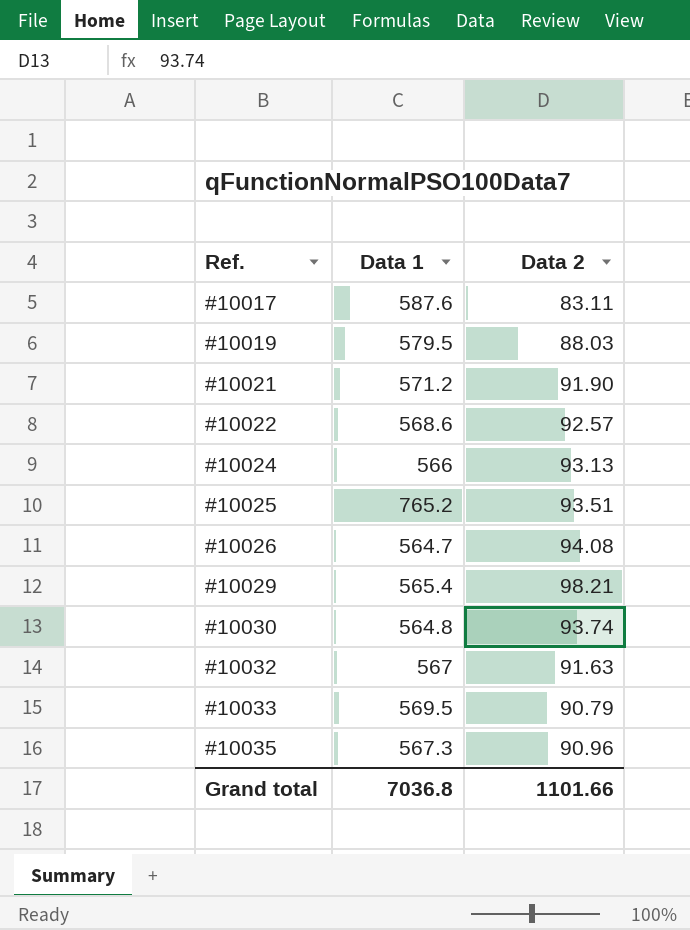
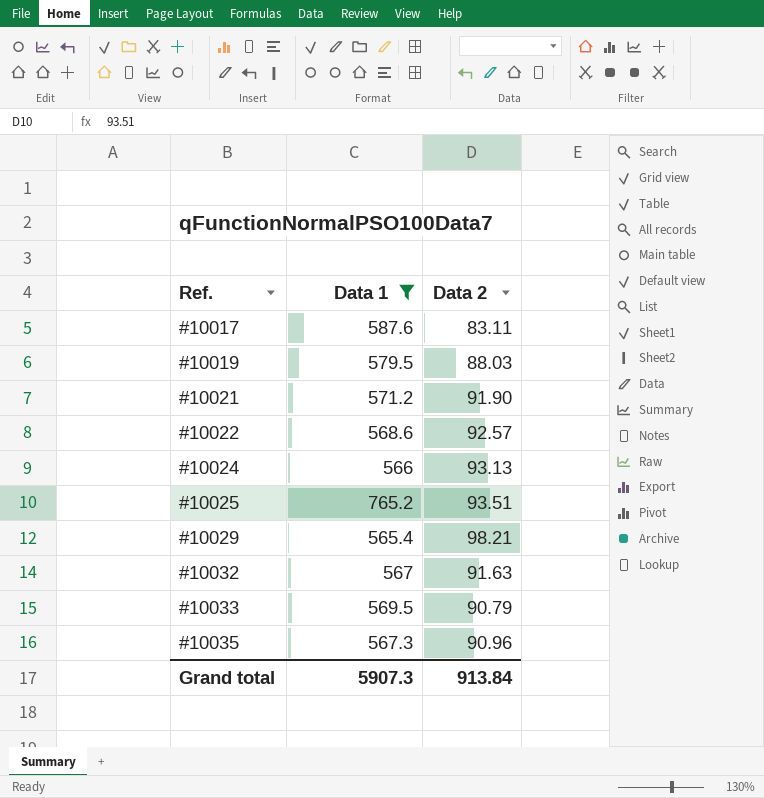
filter: none -> Data 1 >= 565.4
Grand total | Data 1: 7036.8 -> 5907.3
Grand total | Data 2: 1101.66 -> 913.84

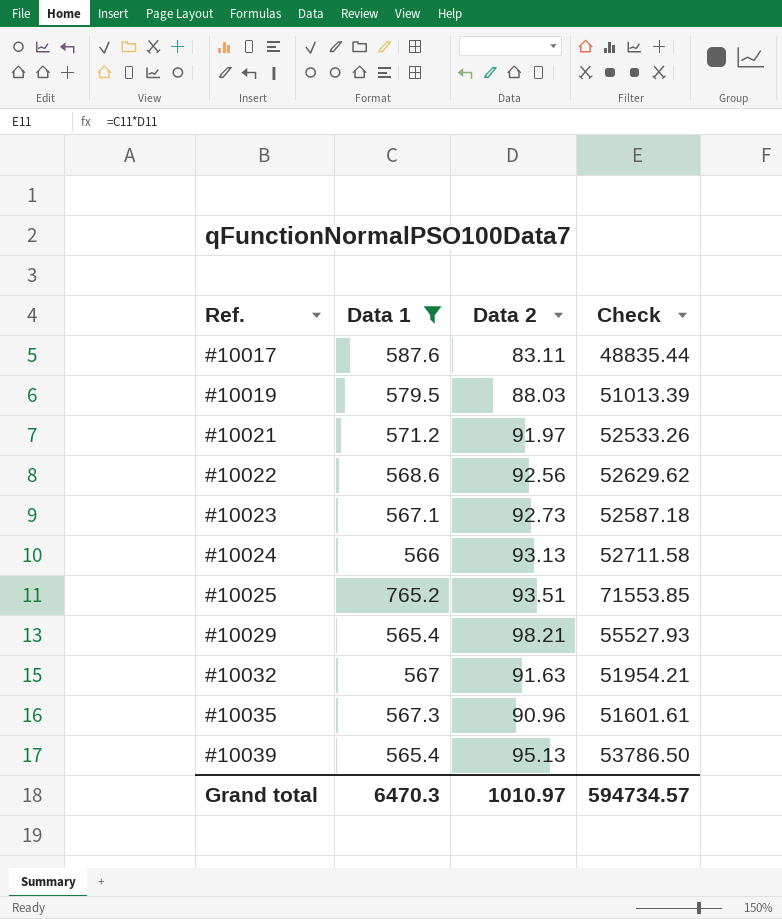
column Check | formula: none -> [Data 1] * [Data 2]
row #10033: 569.5 | 90.79 -> none
#10021 | Data 2: 91.90 -> 91.97
#10022 | Data 2: 92.57 -> 92.56
row #10023: none -> 567.1 | 92.73 | 52587.18
row #10039: none -> 565.4 | 95.13 | 53786.50
Grand total | Data 1: 5907.3 -> 6470.3
Grand total | Data 2: 913.84 -> 1010.97

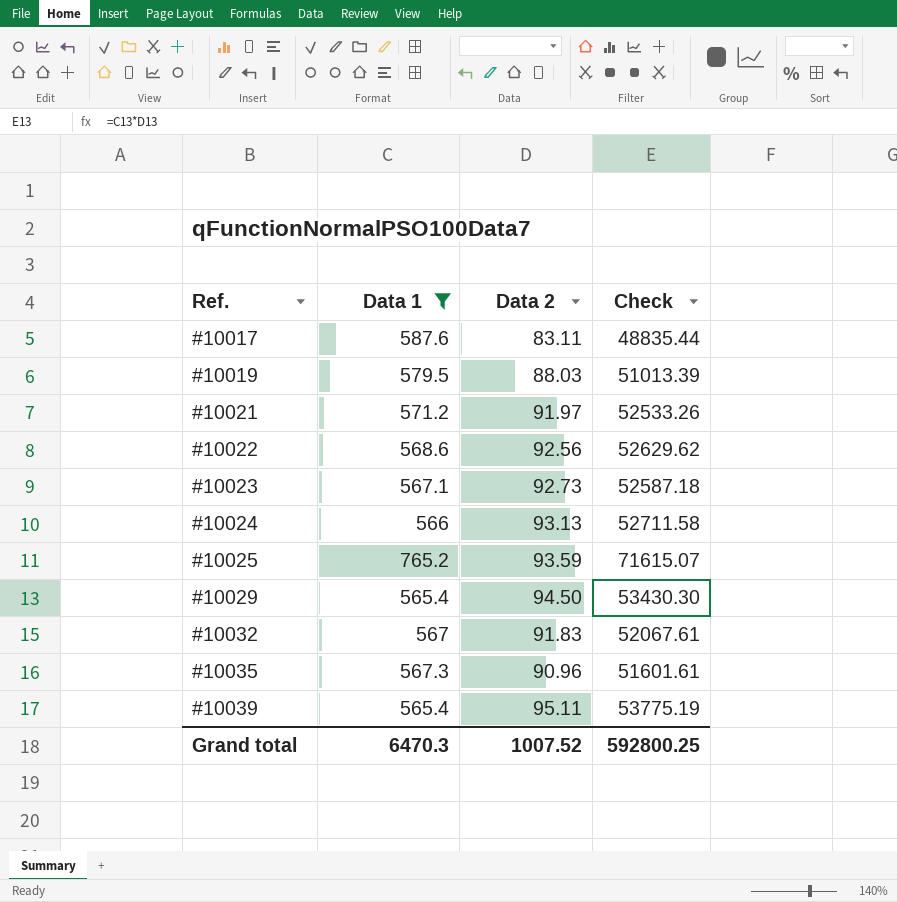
#10025 | Data 2: 93.51 -> 93.59
#10025 | Check: 71553.85 -> 71615.07
#10029 | Data 2: 98.21 -> 94.50
#10029 | Check: 55527.93 -> 53430.30
#10032 | Data 2: 91.63 -> 91.83
#10032 | Check: 51954.21 -> 52067.61
#10039 | Data 2: 95.13 -> 95.11
#10039 | Check: 53786.50 -> 53775.19
Grand total | Data 2: 1010.97 -> 1007.52
Grand total | Check: 594734.57 -> 592800.25

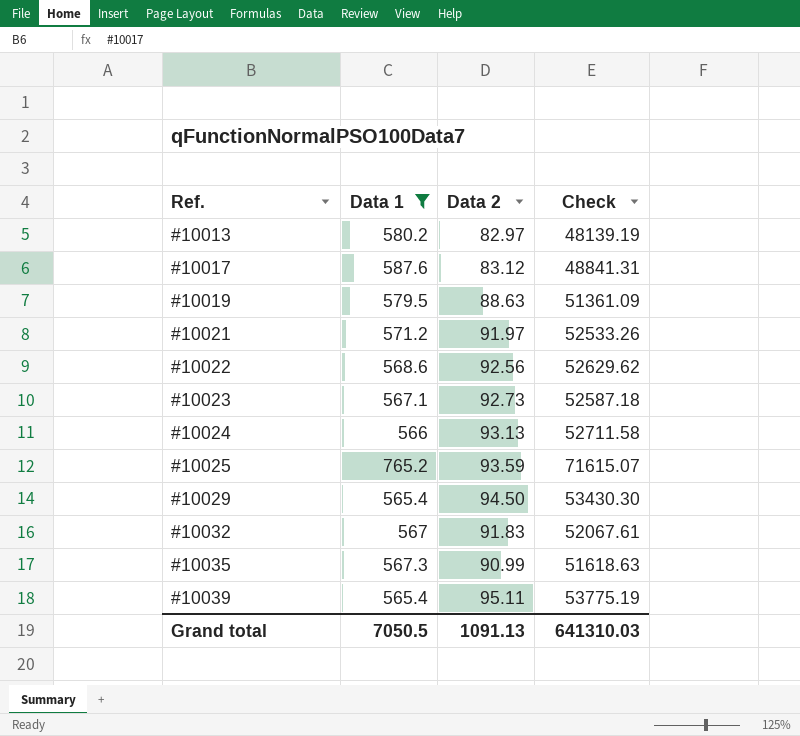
row #10013: none -> 580.2 | 82.97 | 48139.19
#10017 | Data 2: 83.11 -> 83.12
#10017 | Check: 48835.44 -> 48841.31
#10019 | Data 2: 88.03 -> 88.63
#10019 | Check: 51013.39 -> 51361.09
#10035 | Data 2: 90.96 -> 90.99
#10035 | Check: 51601.61 -> 51618.63
Grand total | Data 1: 6470.3 -> 7050.5
Grand total | Data 2: 1007.52 -> 1091.13
Grand total | Check: 592800.25 -> 641310.03

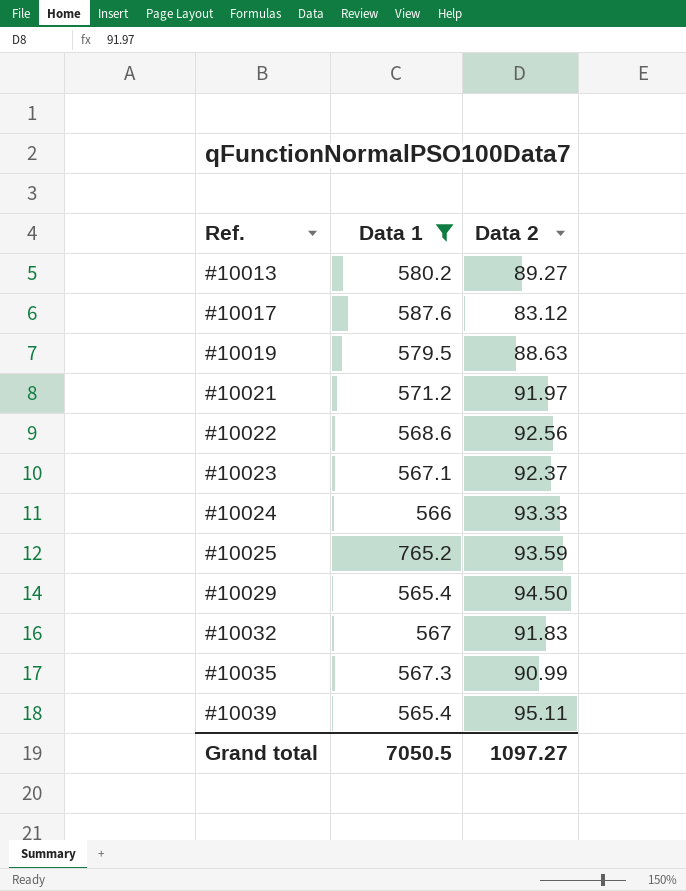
column Check | formula: [Data 1] * [Data 2] -> none
#10013 | Data 2: 82.97 -> 89.27
#10023 | Data 2: 92.73 -> 92.37
#10024 | Data 2: 93.13 -> 93.33
Grand total | Data 2: 1091.13 -> 1097.27

